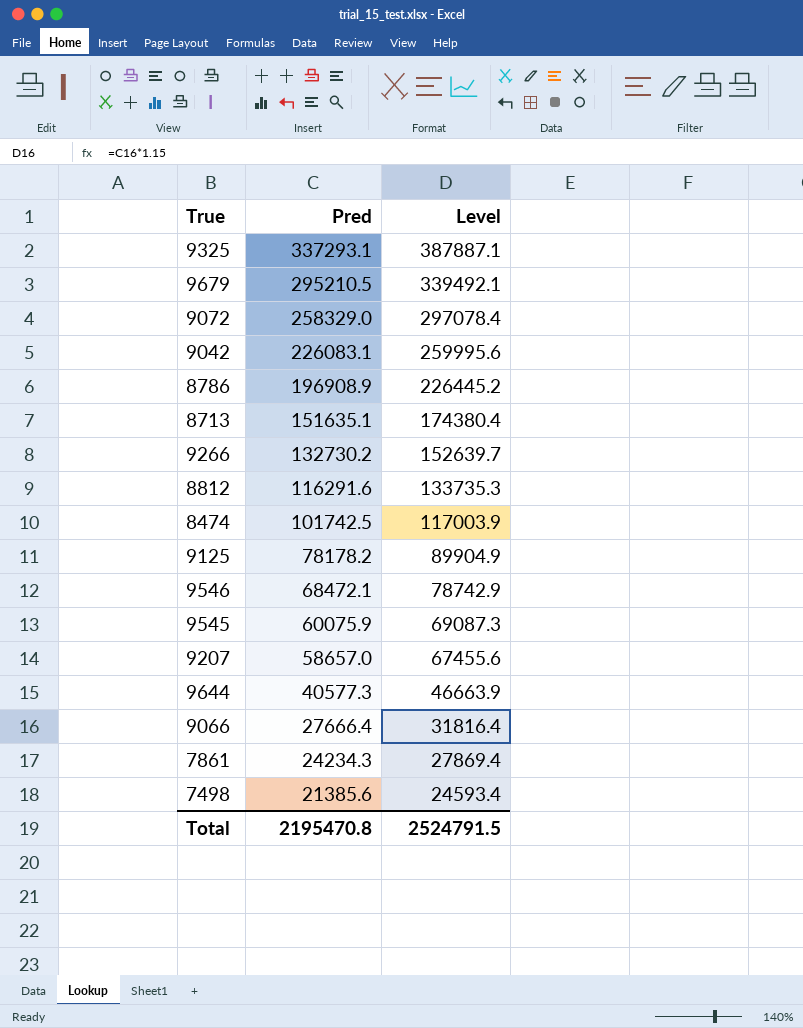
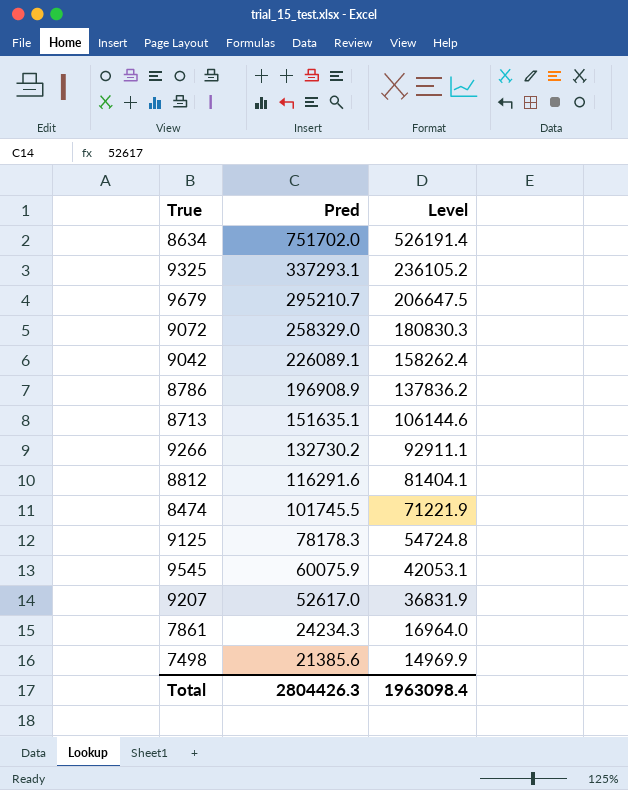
column Level | formula: [Pred] * 1.15 -> [Pred] * 0.7
row 9546: 68472.1 | 78742.9 -> none
row 9644: 40577.3 | 46663.9 -> none
row 9066: 27666.4 | 31816.4 -> none
row 8634: none -> 751702.0 | 526191.4
9679 | Pred: 295210.5 -> 295210.7
9042 | Pred: 226083.1 -> 226089.1
8474 | Pred: 101742.5 -> 101745.5
9125 | Pred: 78178.2 -> 78178.3
9207 | Pred: 58657.0 -> 52617.0
Total | Pred: 2195470.8 -> 2804426.3
Total | Level: 2524791.5 -> 1963098.4

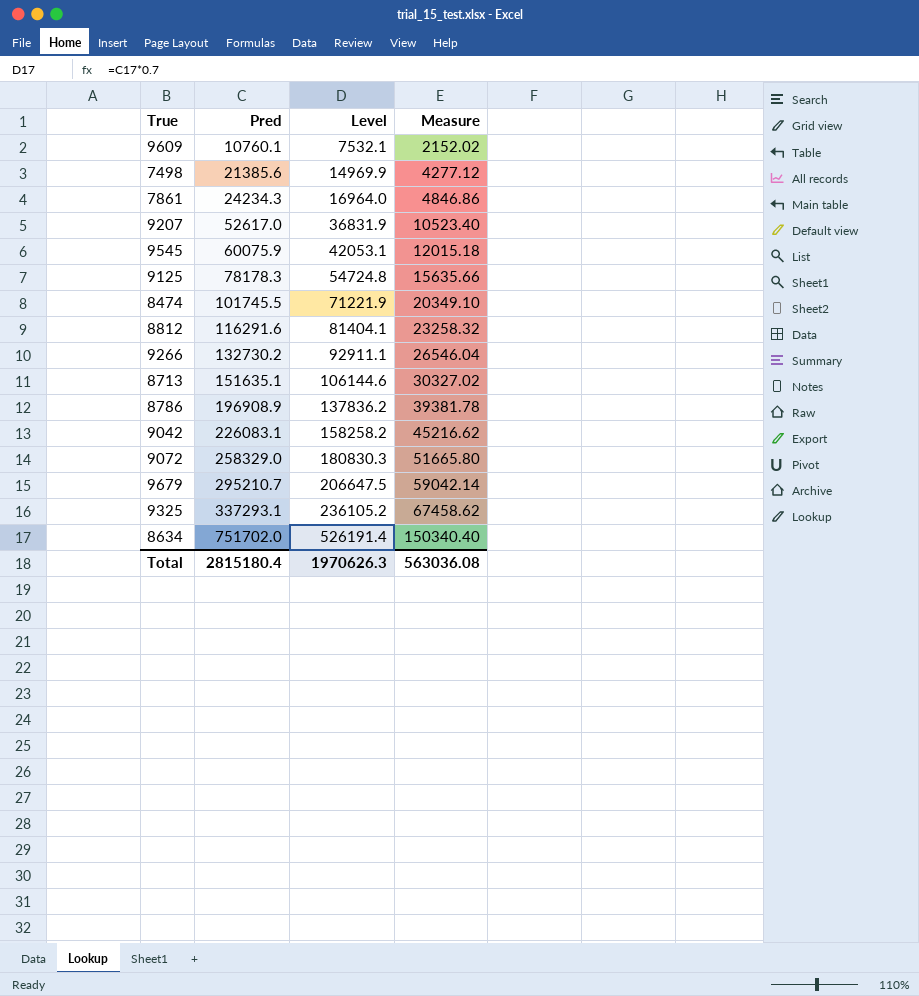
row order: Pred descending -> Pred ascending
column Measure | formula: none -> [Pred] * 0.2
row 9609: none -> 10760.1 | 7532.1 | 2152.02
9042 | Pred: 226089.1 -> 226083.1
9042 | Level: 158262.4 -> 158258.2
Total | Pred: 2804426.3 -> 2815180.4
Total | Level: 1963098.4 -> 1970626.3

